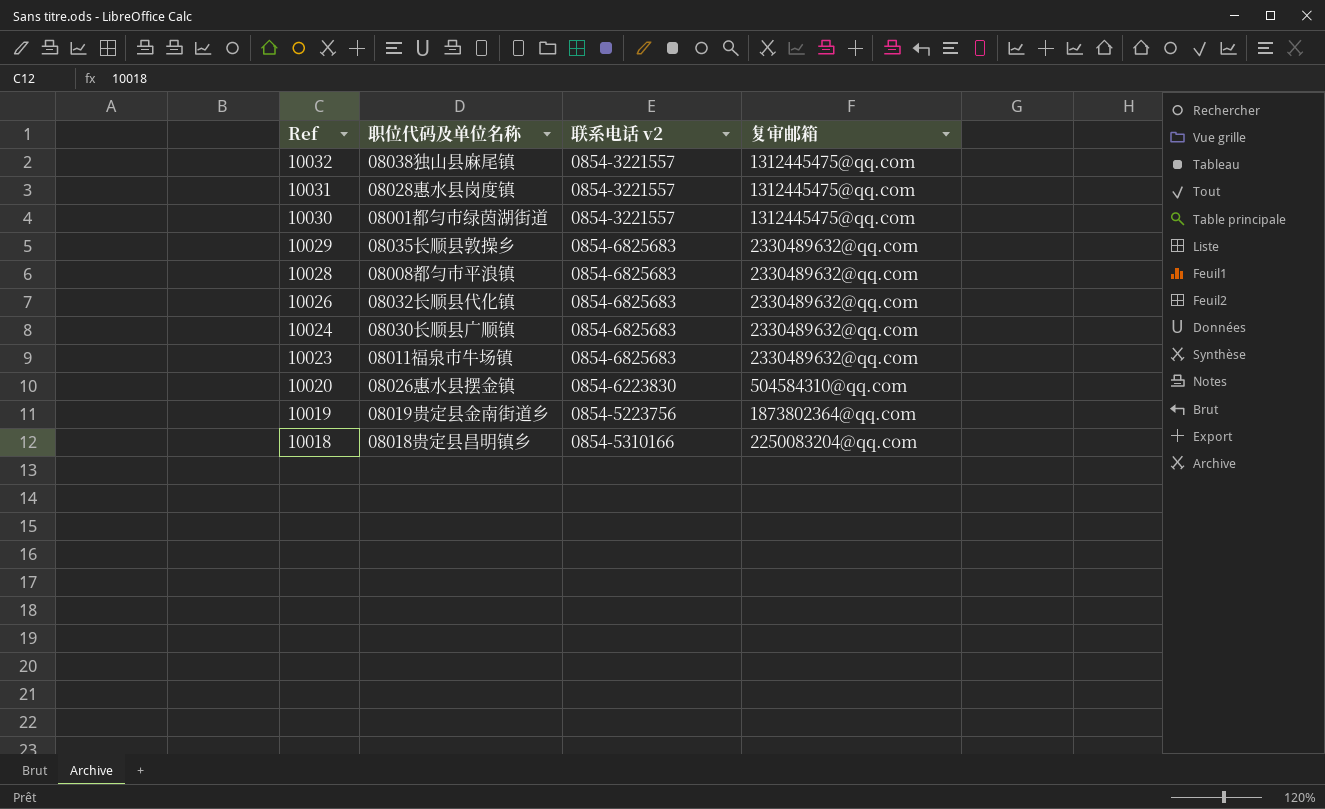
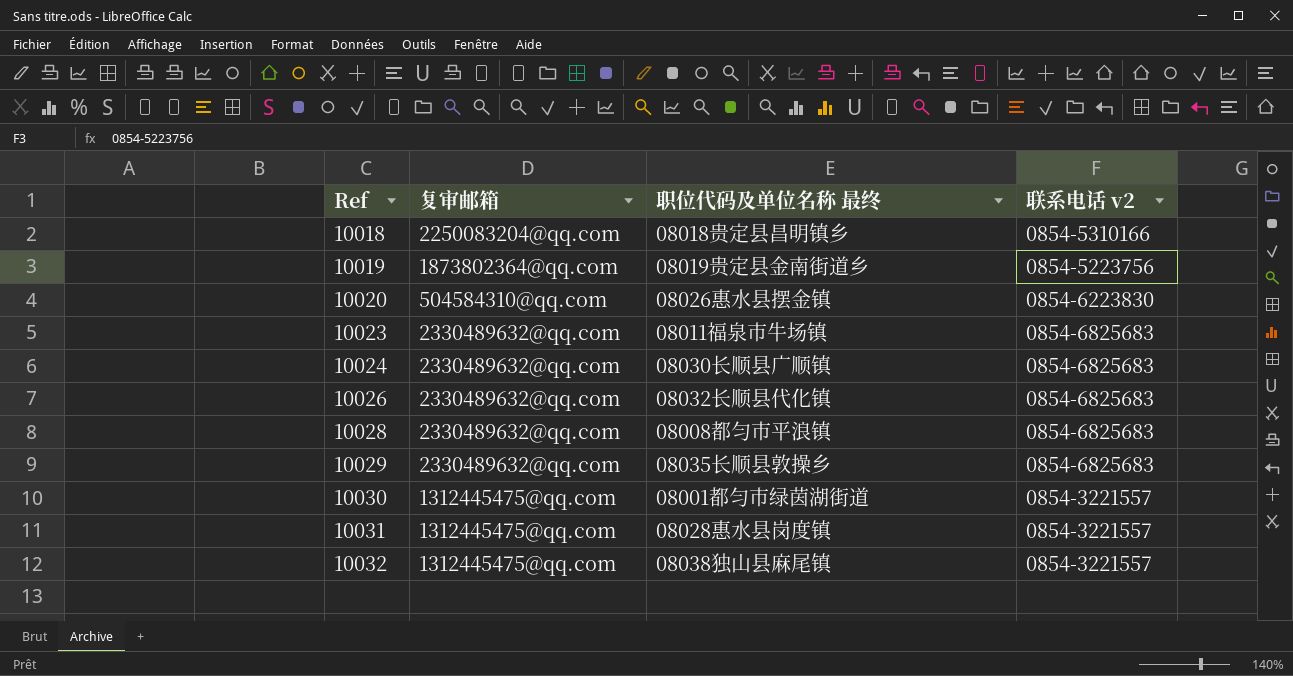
row order: Ref descending -> Ref ascending
column 复审邮箱 | position: 4 -> 2
column name: 职位代码及单位名称 -> 职位代码及单位名称 最终

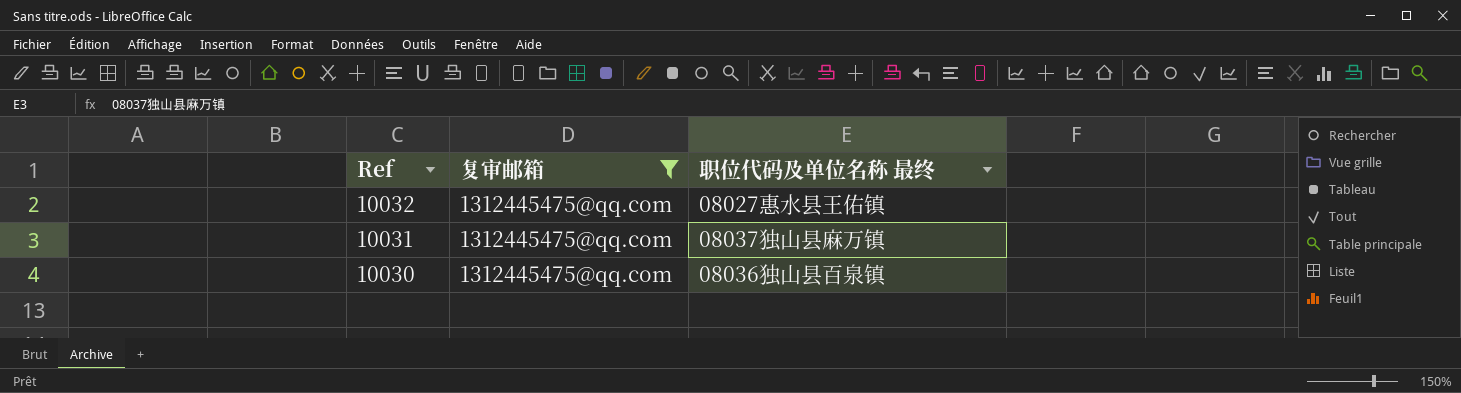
filter: none -> 复审邮箱 = 1312445475@qq.com
row order: Ref ascending -> Ref descending
column 联系电话 v2 | position: 4 -> none
10032 | 职位代码及单位名称 最终: 08038独山县麻尾镇 -> 08027惠水县王佑镇
10031 | 职位代码及单位名称 最终: 08028惠水县岗度镇 -> 08037独山县麻万镇
10030 | 职位代码及单位名称 最终: 08001都匀市绿茵湖街道 -> 08036独山县百泉镇

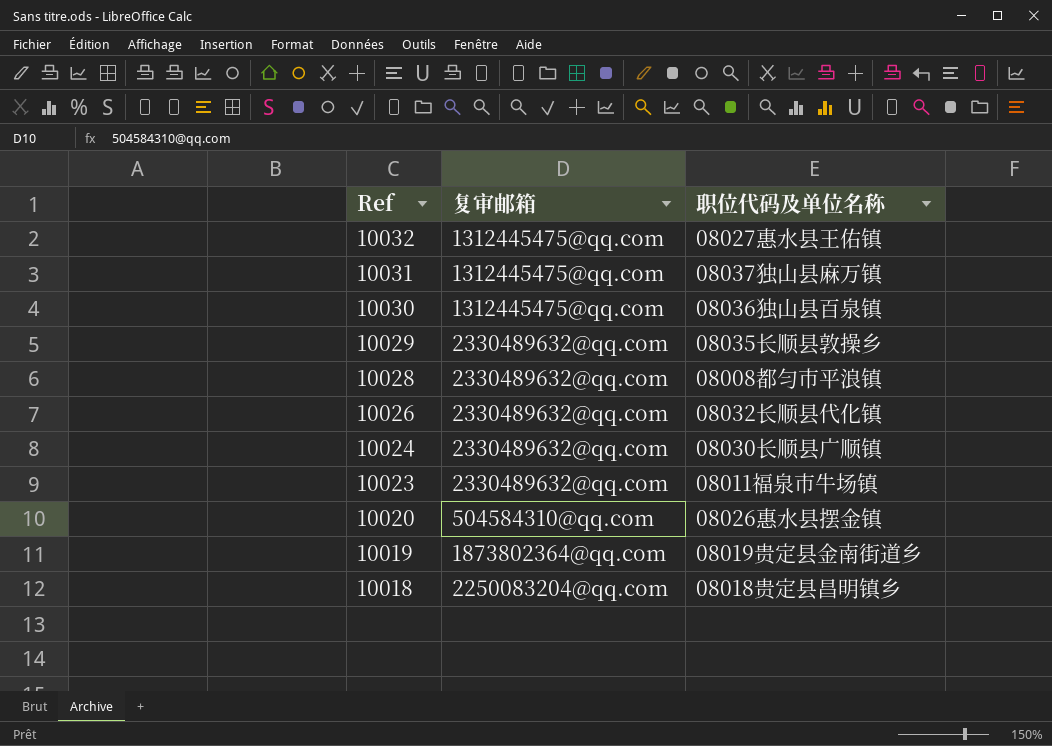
filter: 复审邮箱 = 1312445475@qq.com -> none
column name: 职位代码及单位名称 最终 -> 职位代码及单位名称

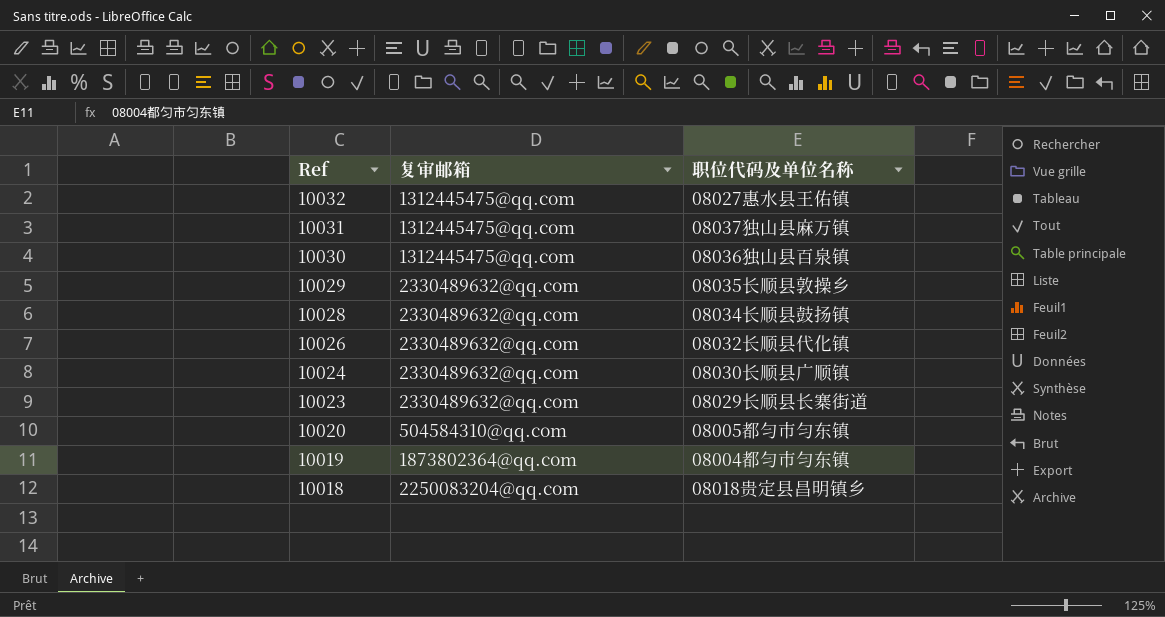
10028 | 职位代码及单位名称: 08008都匀市平浪镇 -> 08034长顺县鼓扬镇
10023 | 职位代码及单位名称: 08011福泉市牛场镇 -> 08029长顺县长寨街道
10020 | 职位代码及单位名称: 08026惠水县摆金镇 -> 08005都匀市匀东镇
10019 | 职位代码及单位名称: 08019贵定县金南街道乡 -> 08004都匀市匀东镇

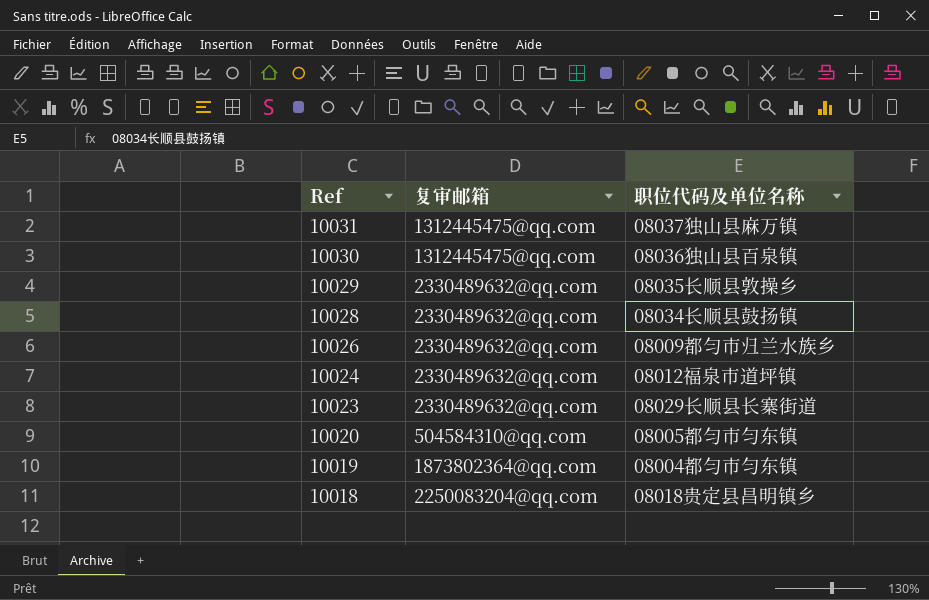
row 10032: 1312445475@qq.com | 08027惠水县王佑镇 -> none
10026 | 职位代码及单位名称: 08032长顺县代化镇 -> 08009都匀市归兰水族乡
10024 | 职位代码及单位名称: 08030长顺县广顺镇 -> 08012福泉市道坪镇

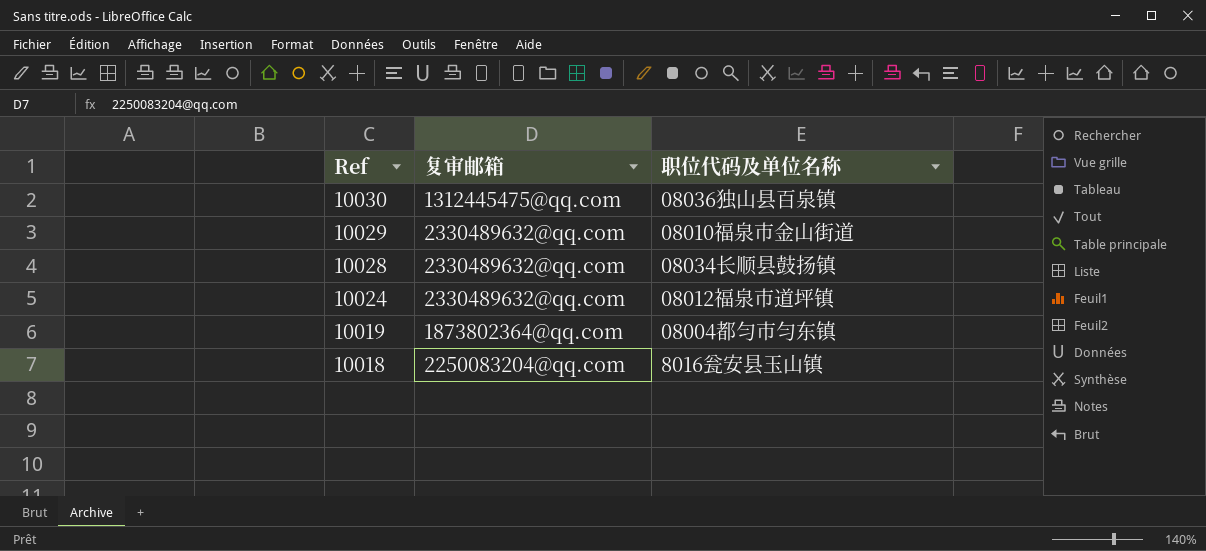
row 10031: 1312445475@qq.com | 08037独山县麻万镇 -> none
row 10026: 2330489632@qq.com | 08009都匀市归兰水族乡 -> none
row 10023: 2330489632@qq.com | 08029长顺县长寨街道 -> none
row 10020: 504584310@qq.com | 08005都匀市匀东镇 -> none
10029 | 职位代码及单位名称: 08035长顺县敦操乡 -> 08010福泉市金山街道
10018 | 职位代码及单位名称: 08018贵定县昌明镇乡 -> 8016瓮安县玉山镇

